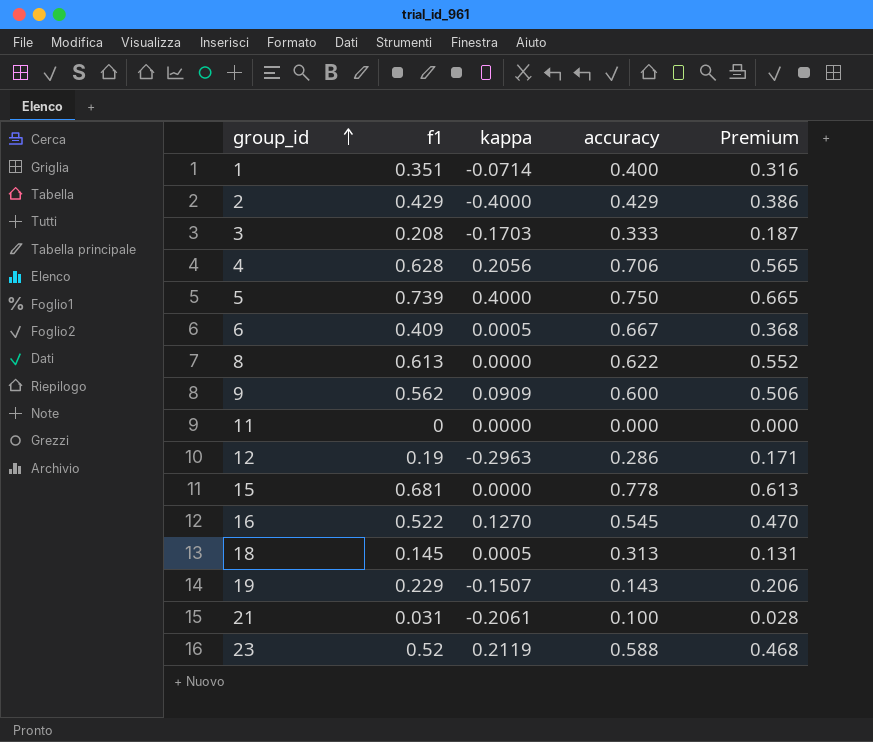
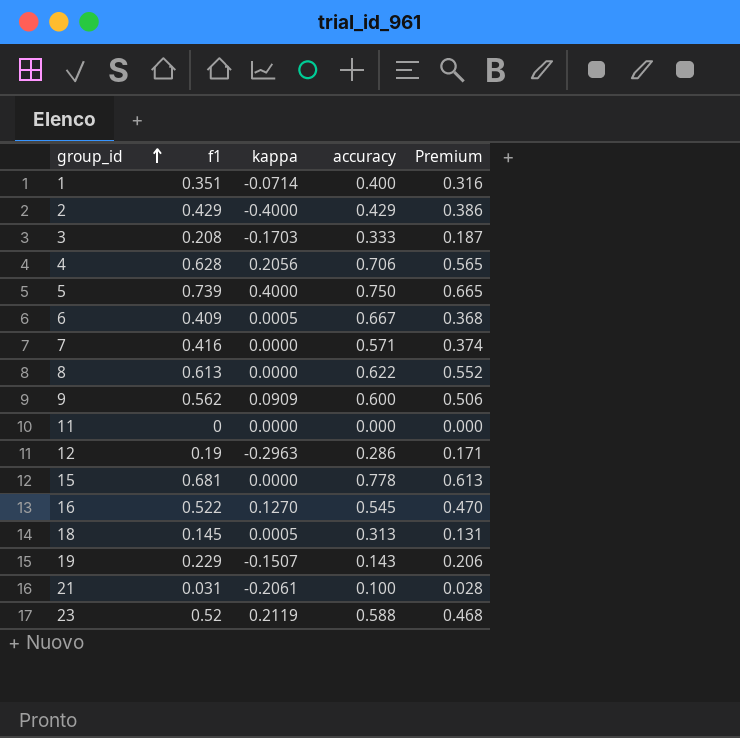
row 7: none -> 0.416 | 0.0000 | 0.571 | 0.374

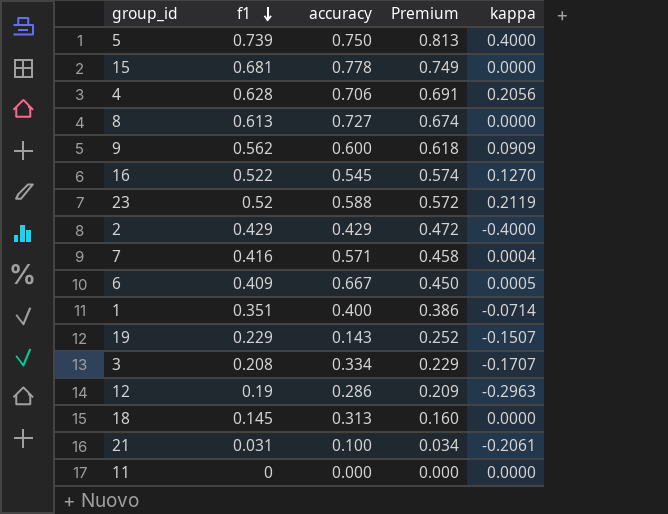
row order: group_id ascending -> f1 descending
column Premium | formula: [f1] * 0.9 -> [f1] * 1.1
column kappa | position: 3 -> 5
8 | accuracy: 0.622 -> 0.727
7 | kappa: 0.0000 -> 0.0004
3 | accuracy: 0.333 -> 0.334
3 | kappa: -0.1703 -> -0.1707
18 | kappa: 0.0005 -> 0.0000

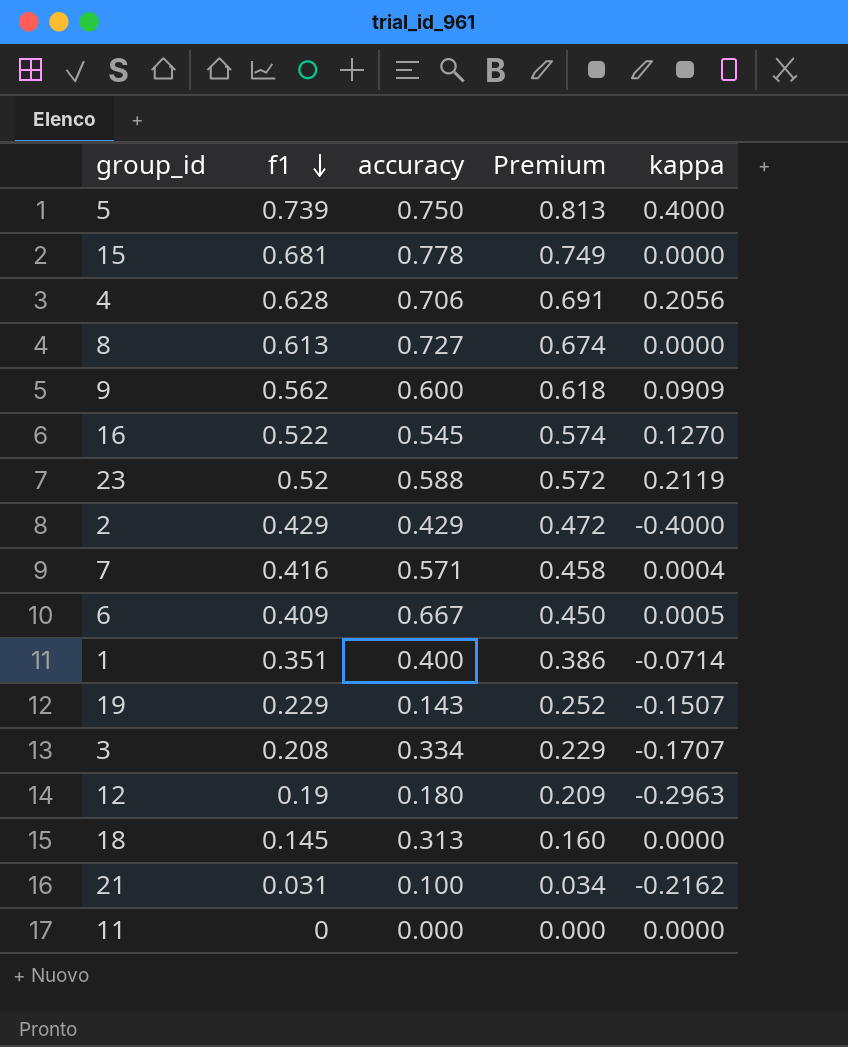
12 | accuracy: 0.286 -> 0.180
21 | kappa: -0.2061 -> -0.2162

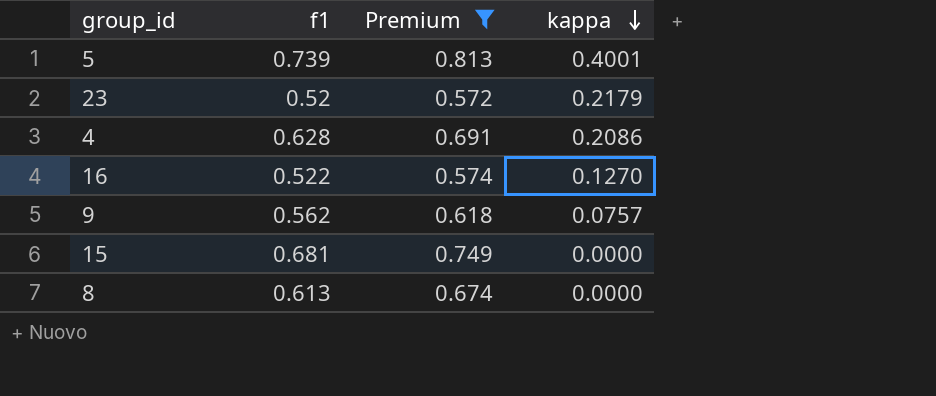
filter: none -> Premium >= 0.572
row order: f1 descending -> kappa descending
column accuracy | position: 3 -> none
5 | kappa: 0.4000 -> 0.4001
23 | kappa: 0.2119 -> 0.2179
4 | kappa: 0.2056 -> 0.2086
9 | kappa: 0.0909 -> 0.0757

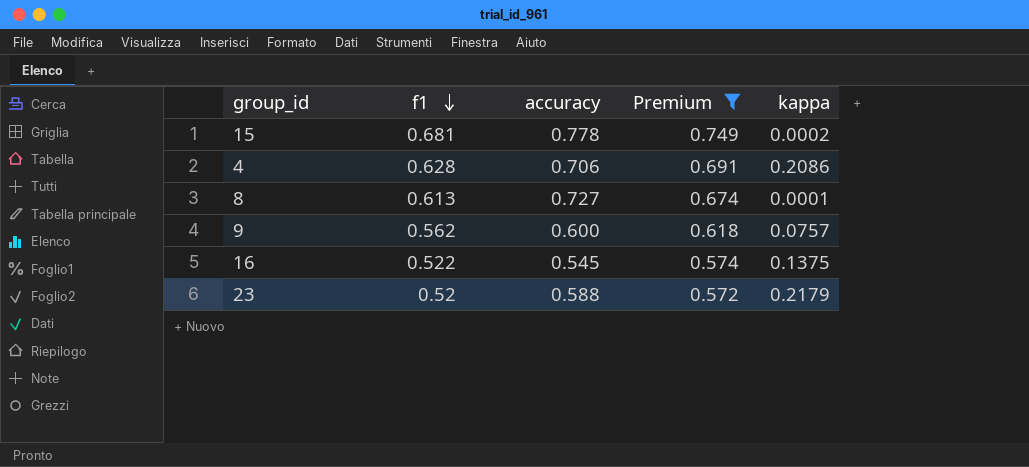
row order: kappa descending -> f1 descending
column accuracy | position: none -> 3
row 5: 0.739 | 0.813 | 0.4001 -> none
15 | kappa: 0.0000 -> 0.0002
8 | kappa: 0.0000 -> 0.0001
16 | kappa: 0.1270 -> 0.1375

